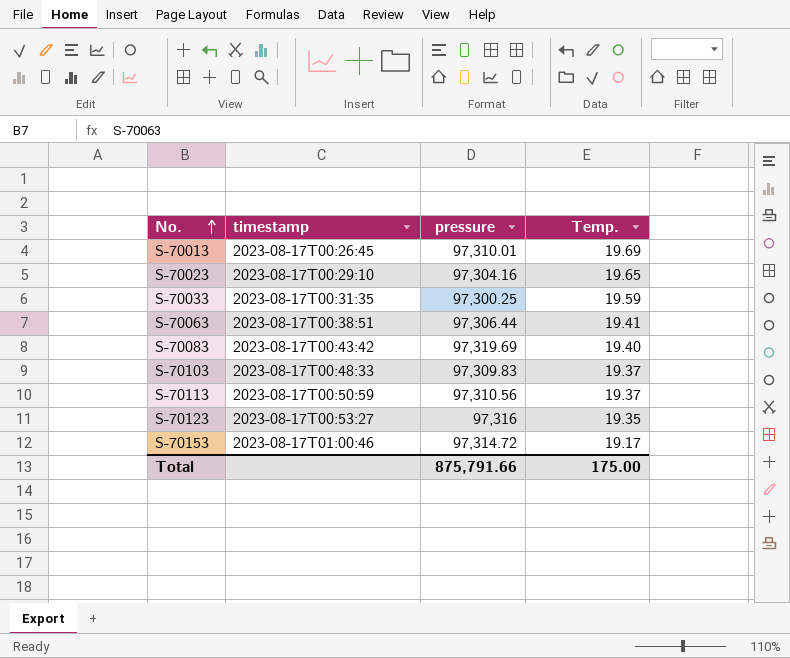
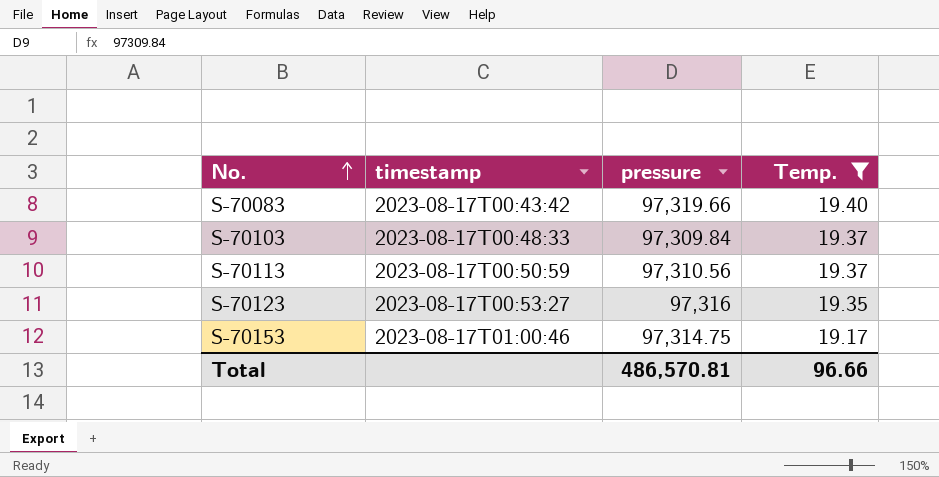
filter: none -> Temp. <= 19.40
S-70083 | pressure: 97,319.69 -> 97,319.66
S-70103 | pressure: 97,309.83 -> 97,309.84
S-70153 | pressure: 97,314.72 -> 97,314.75
Total | pressure: 875,791.66 -> 486,570.81
Total | Temp.: 175.00 -> 96.66

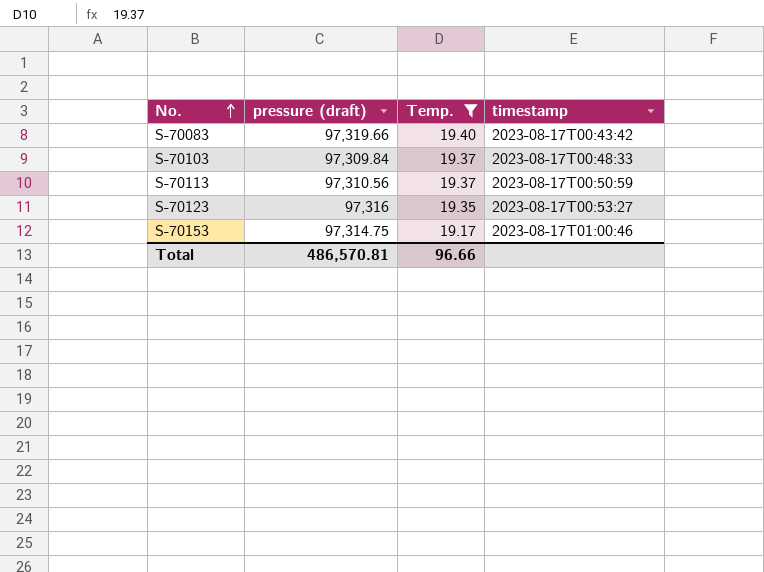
column name: pressure -> pressure (draft)
column timestamp | position: 2 -> 4

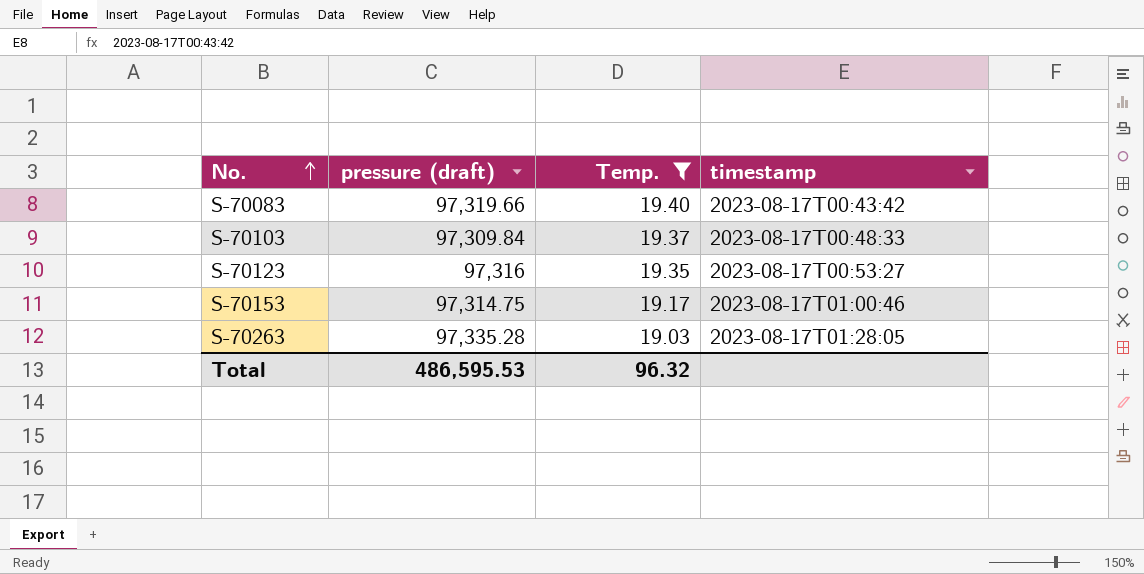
row S-70113: 97,310.56 | 19.37 | 2023-08-17T00:50:59 -> none
row S-70263: none -> 97,335.28 | 19.03 | 2023-08-17T01:28:05
Total | pressure (draft): 486,570.81 -> 486,595.53
Total | Temp.: 96.66 -> 96.32

